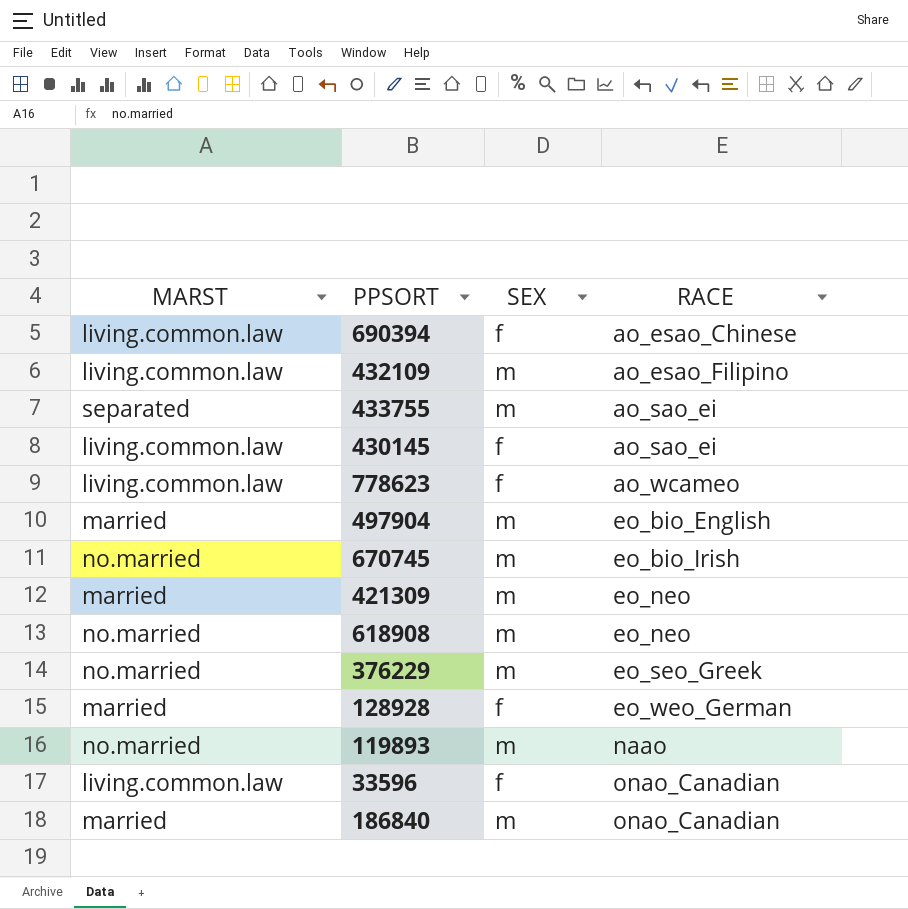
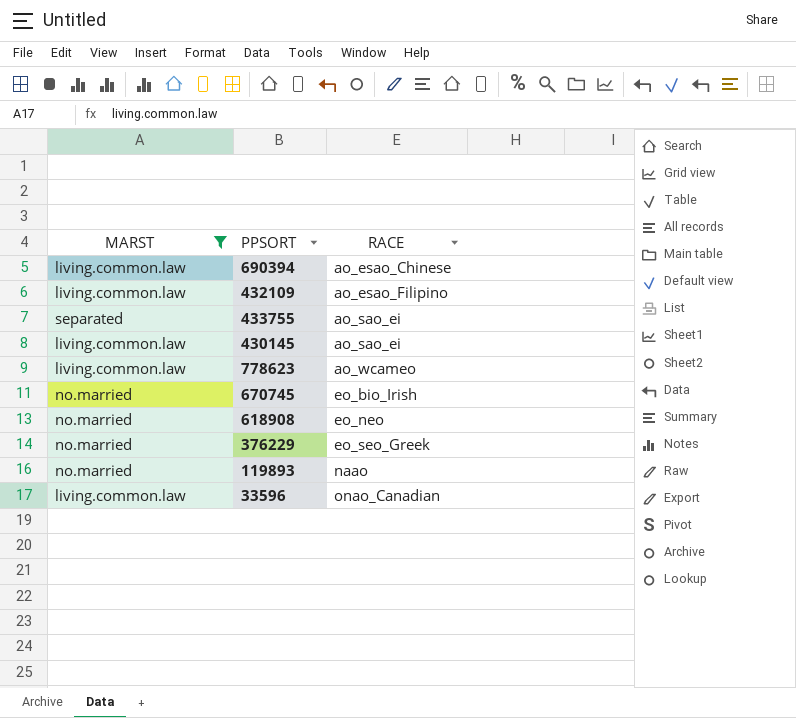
filter: none -> MARST != married
column SEX | position: 3 -> none

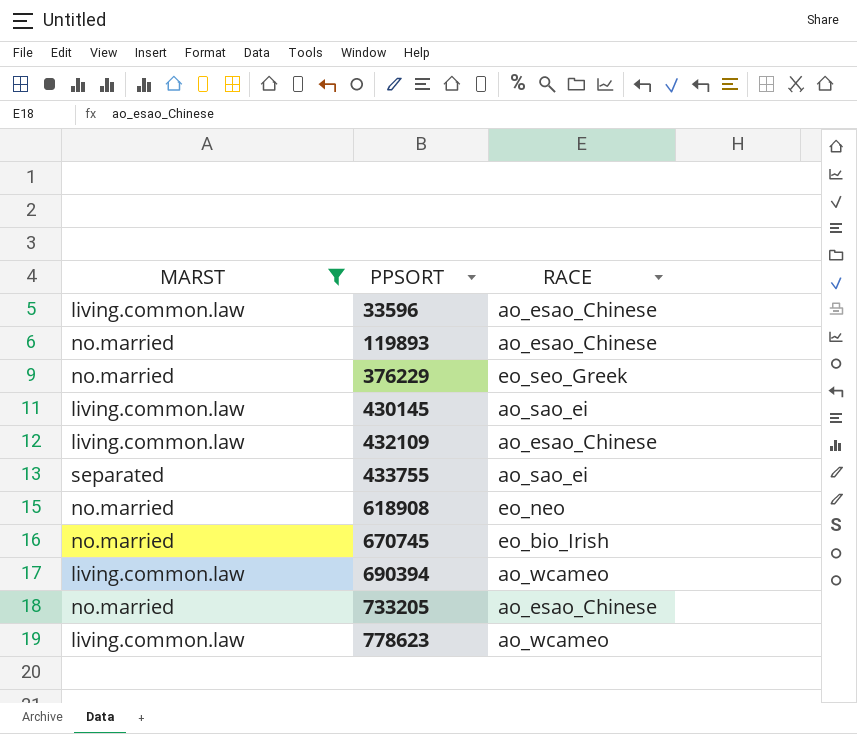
row order: RACE ascending -> PPSORT ascending
33596 | RACE: onao_Canadian -> ao_esao_Chinese
119893 | RACE: naao -> ao_esao_Chinese
432109 | RACE: ao_esao_Filipino -> ao_esao_Chinese
690394 | RACE: ao_esao_Chinese -> ao_wcameo
row 733205: none -> no.married | ao_esao_Chinese

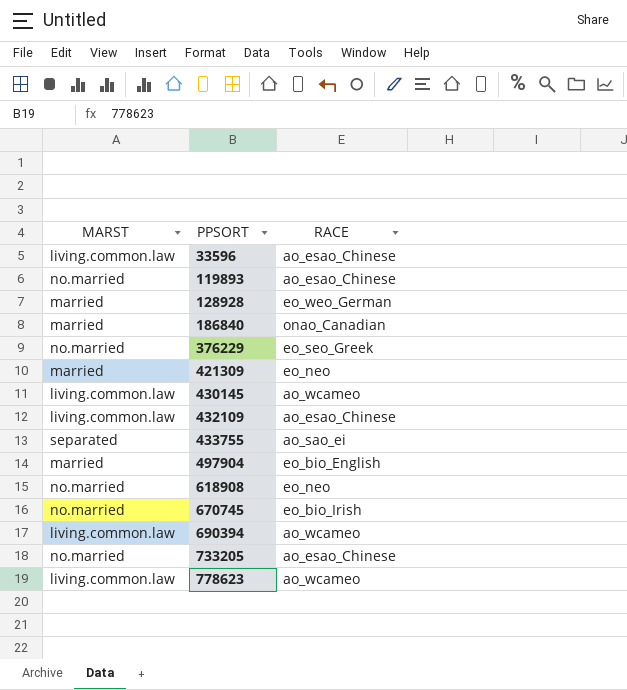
filter: MARST != married -> none
430145 | RACE: ao_sao_ei -> ao_wcameo

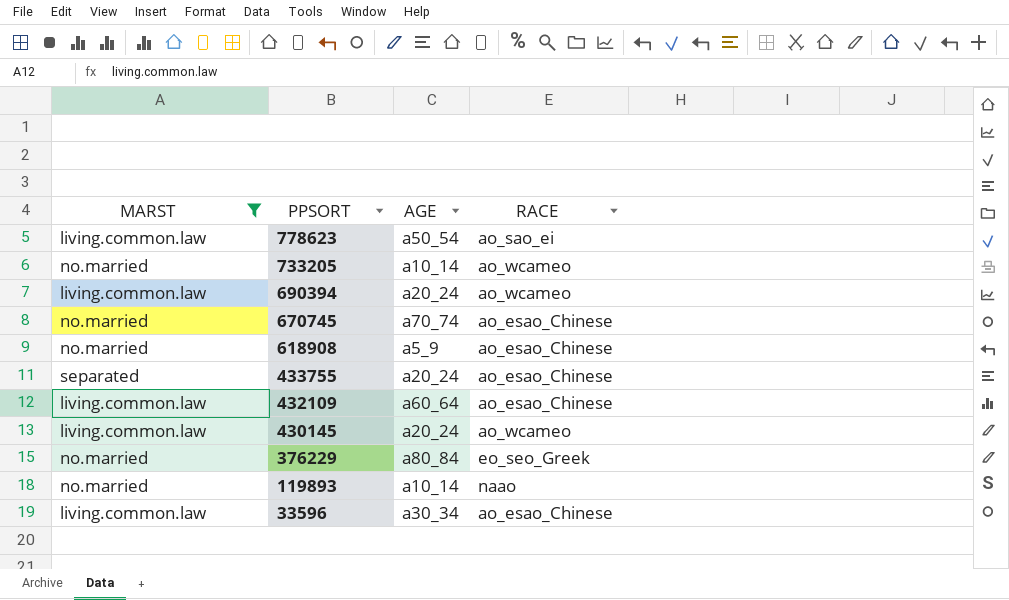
filter: none -> MARST != married
row order: PPSORT ascending -> PPSORT descending
column AGE | position: none -> 3
778623 | RACE: ao_wcameo -> ao_sao_ei
733205 | RACE: ao_esao_Chinese -> ao_wcameo
670745 | RACE: eo_bio_Irish -> ao_esao_Chinese
618908 | RACE: eo_neo -> ao_esao_Chinese
433755 | RACE: ao_sao_ei -> ao_esao_Chinese
119893 | RACE: ao_esao_Chinese -> naao

